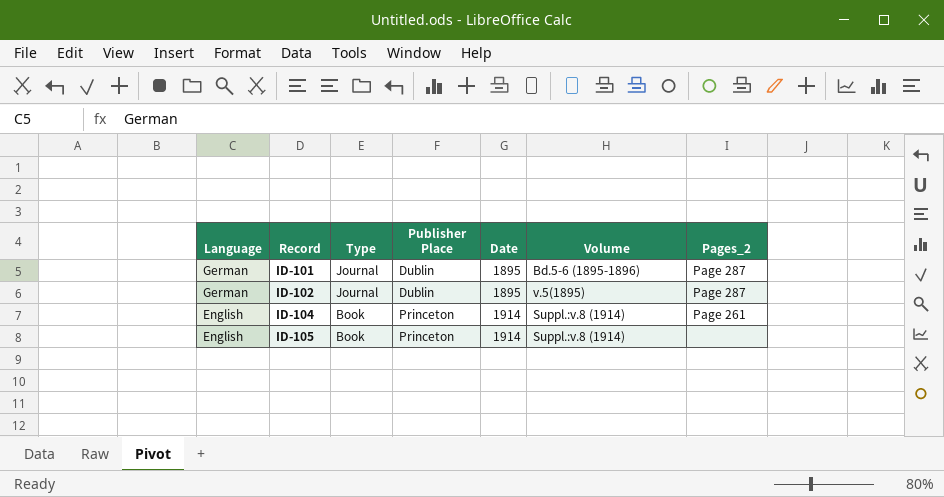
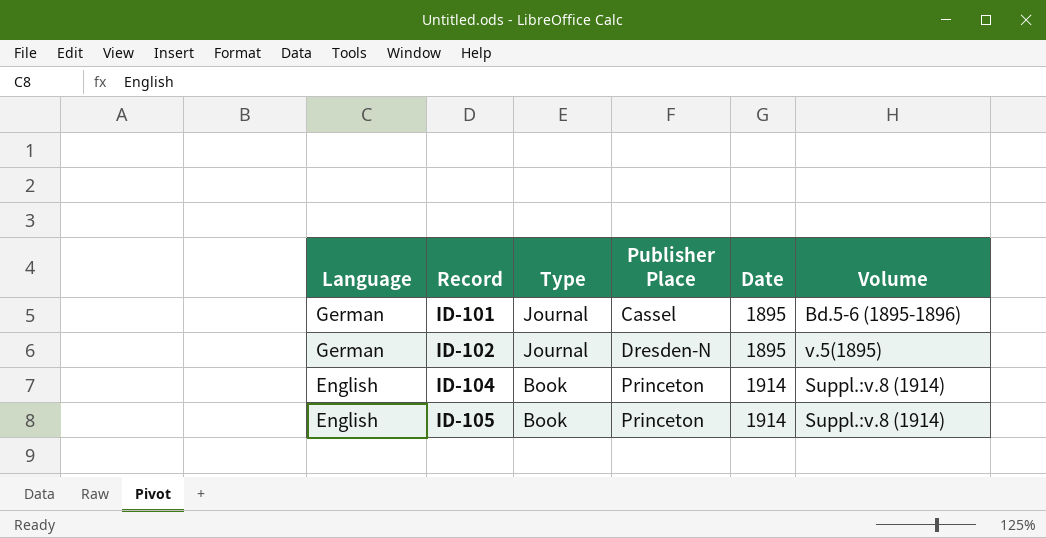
column Pages_2 | position: 7 -> none
ID-101 | Publisher Place: Dublin -> Cassel
ID-102 | Publisher Place: Dublin -> Dresden-N

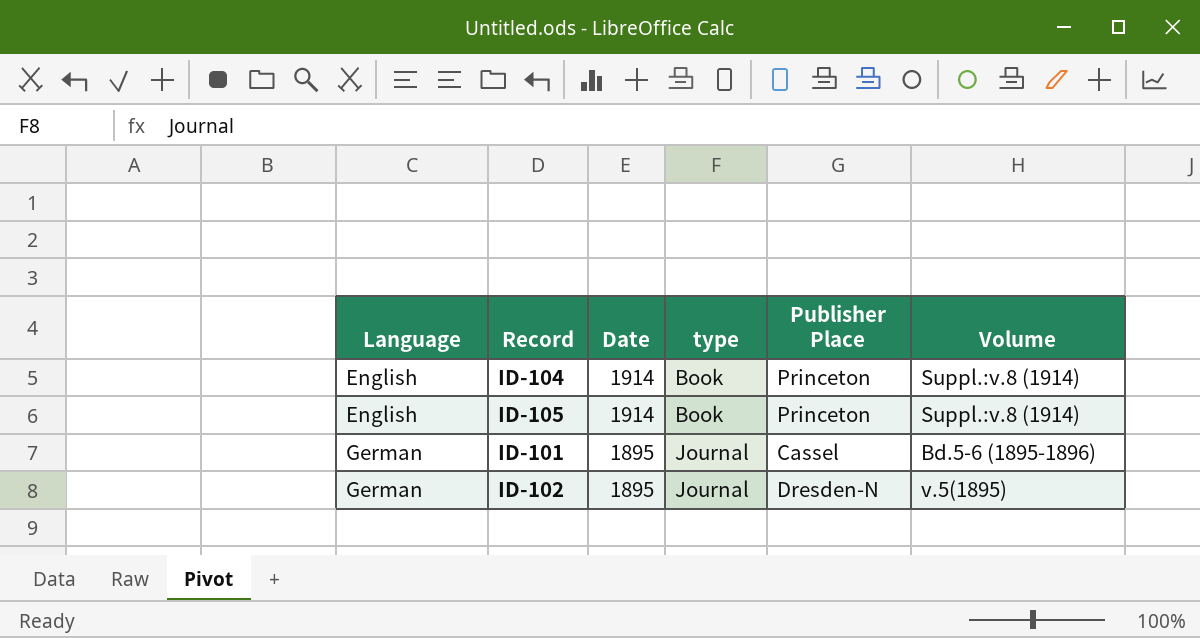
row order: Language descending -> Language ascending
column Date | position: 5 -> 3
column name: Type -> type

